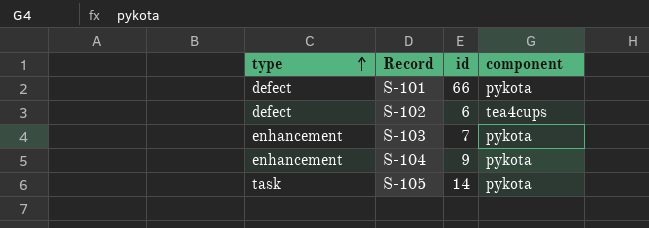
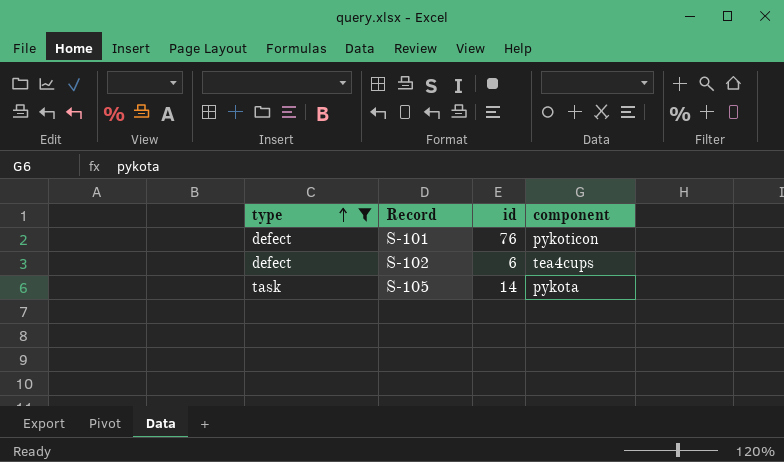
filter: none -> type != enhancement
S-101 | id: 66 -> 76
S-101 | component: pykota -> pykoticon

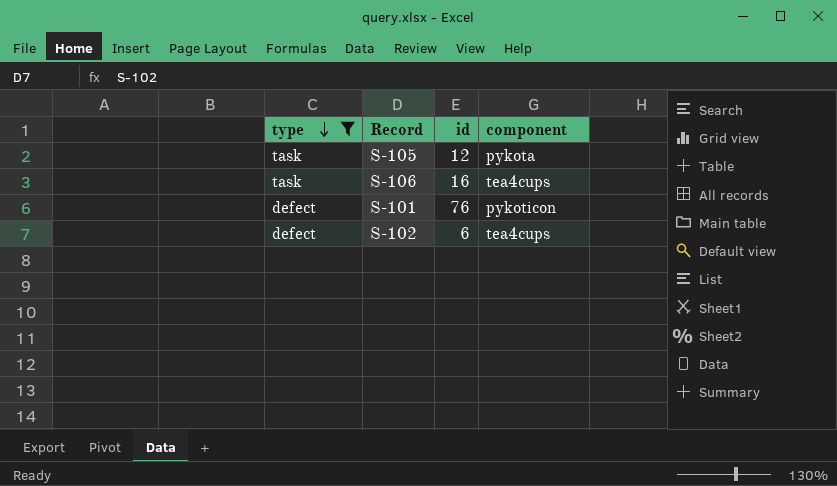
row order: type ascending -> type descending
S-105 | id: 14 -> 12
row S-106: none -> task | 16 | tea4cups

